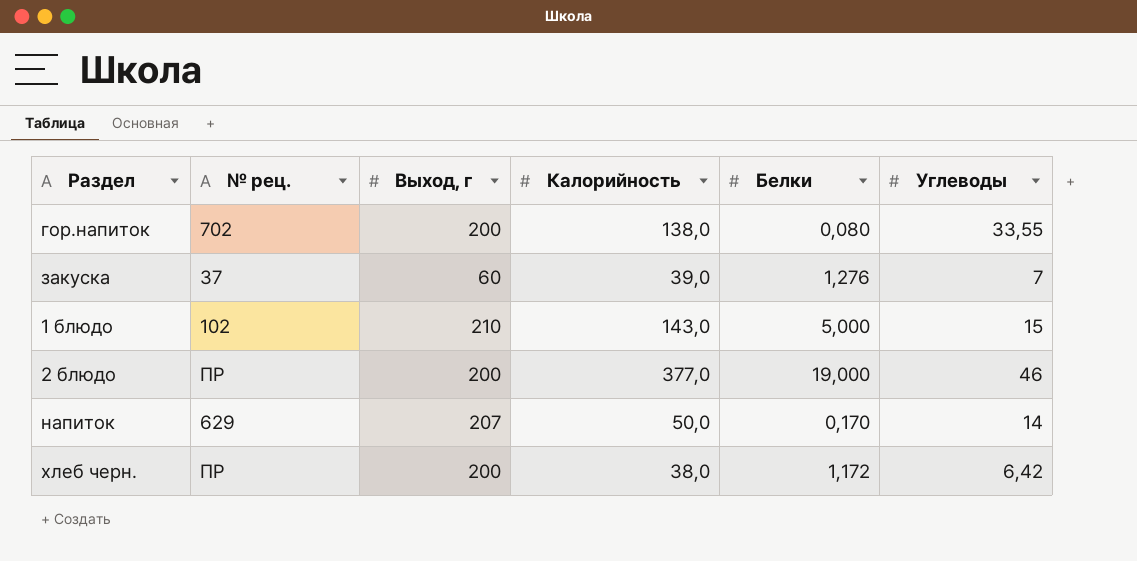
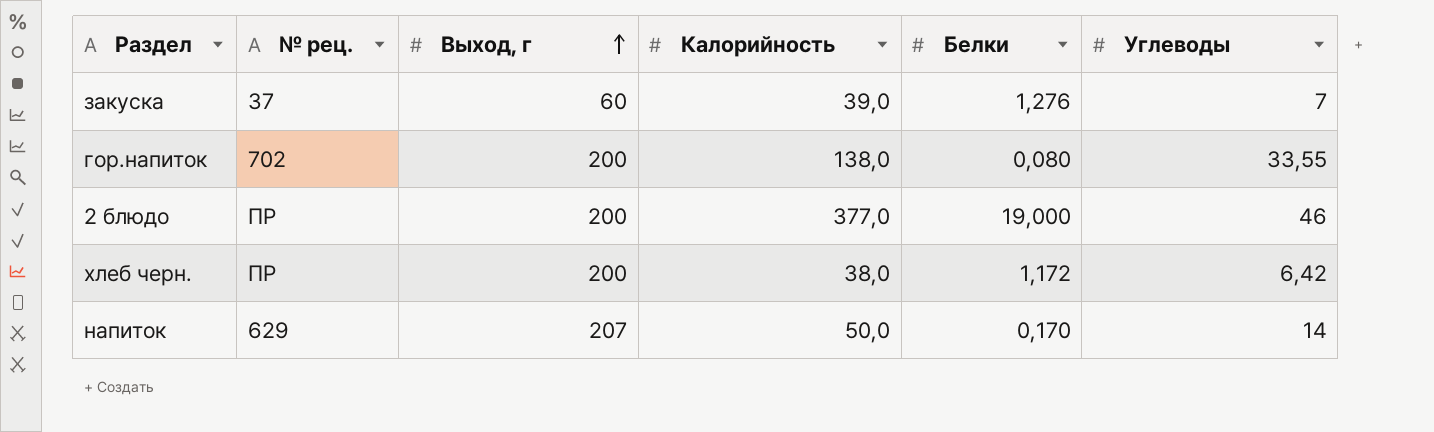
row order: none -> Выход, г ascending
row 1 блюдо: 102 | 210 | 143,0 | 5,000 | 15 -> none

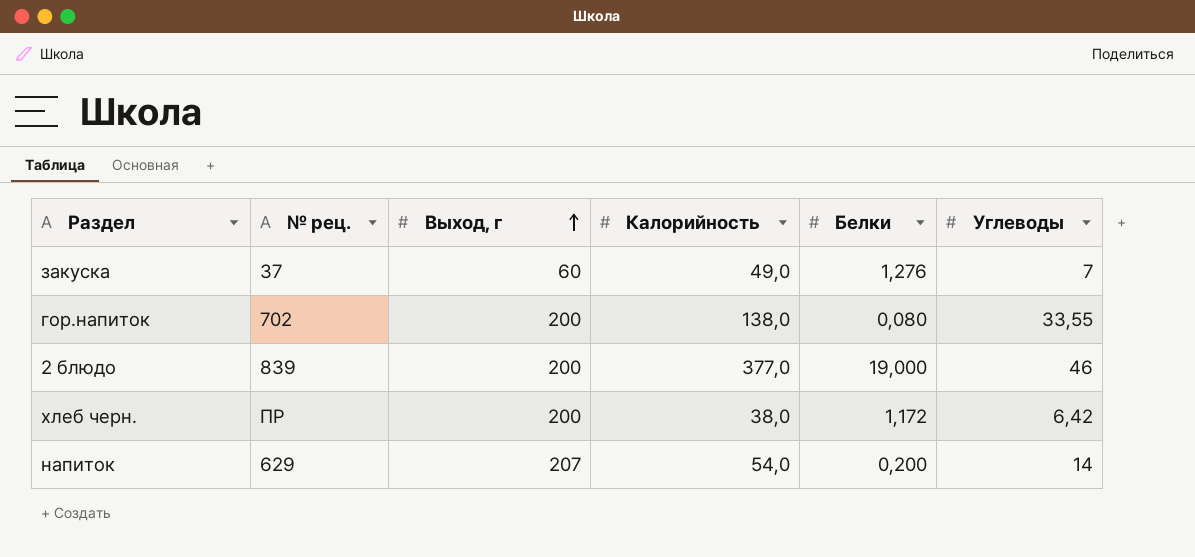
закуска | Калорийность: 39,0 -> 49,0
2 блюдо | № рец.: ПР -> 839
напиток | Калорийность: 50,0 -> 54,0
напиток | Белки: 0,170 -> 0,200

